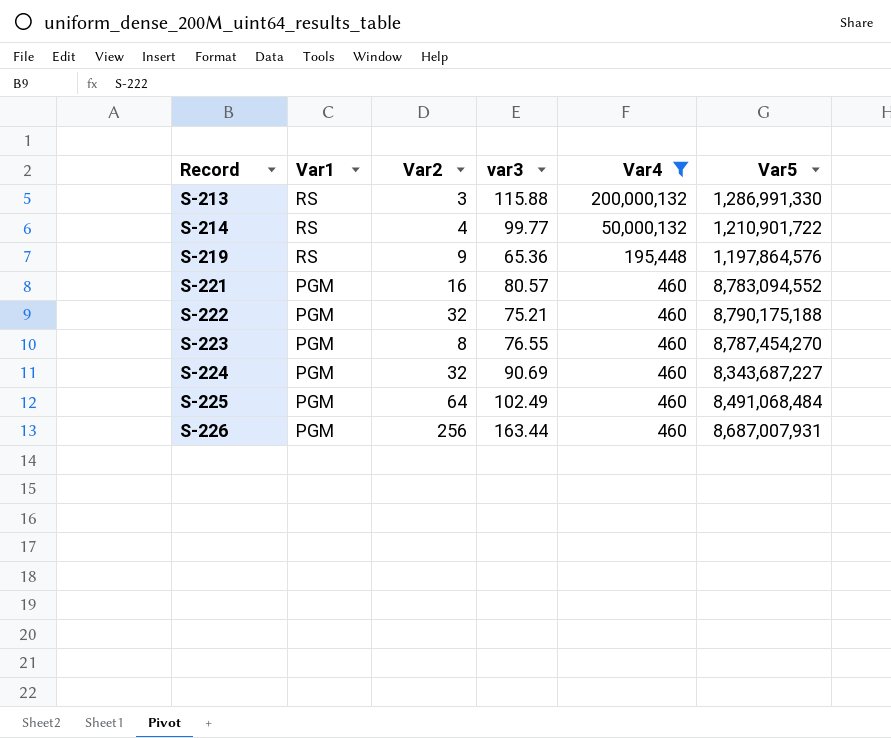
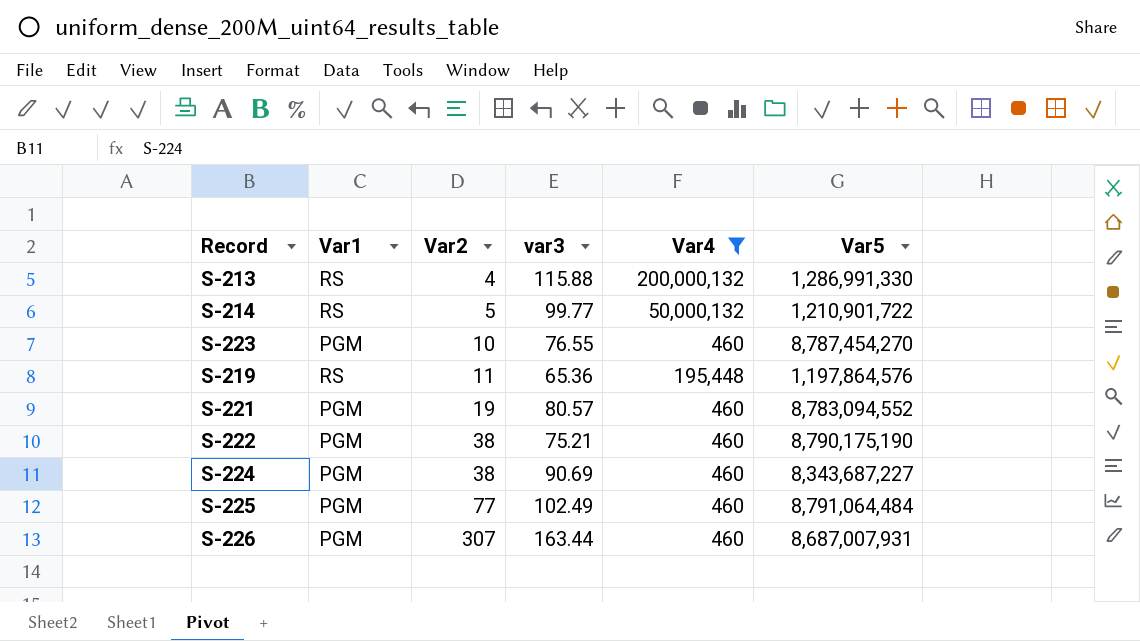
row order: Record ascending -> Var2 ascending
S-213 | Var2: 3 -> 4
S-214 | Var2: 4 -> 5
S-223 | Var2: 8 -> 10
S-219 | Var2: 9 -> 11
S-221 | Var2: 16 -> 19
S-222 | Var2: 32 -> 38
S-222 | Var5: 8,790,175,188 -> 8,790,175,190
S-224 | Var2: 32 -> 38
S-225 | Var2: 64 -> 77
S-225 | Var5: 8,491,068,484 -> 8,791,064,484
S-226 | Var2: 256 -> 307

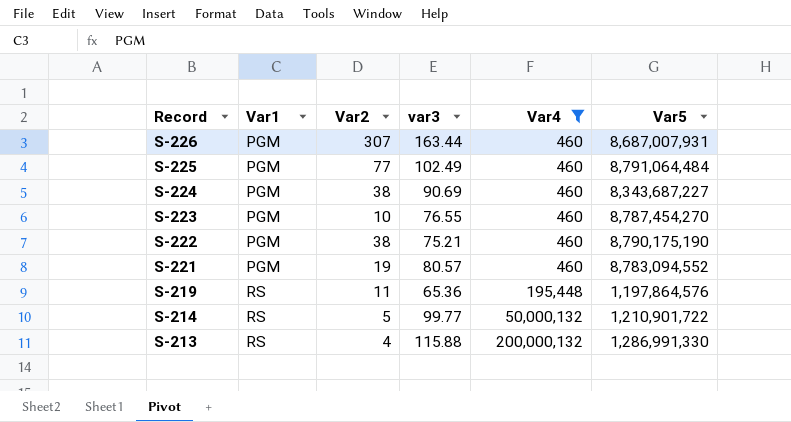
row order: Var2 ascending -> Record descending

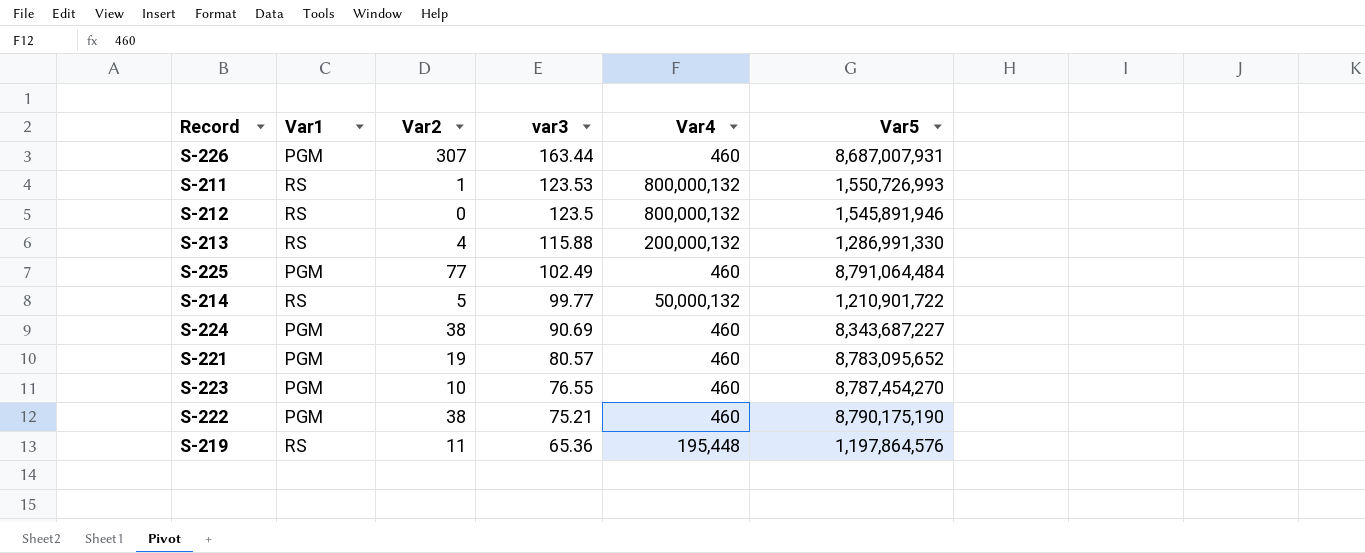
filter: Var4 != 800,000,132 -> none
row order: Record descending -> var3 descending
S-221 | Var5: 8,783,094,552 -> 8,783,095,652

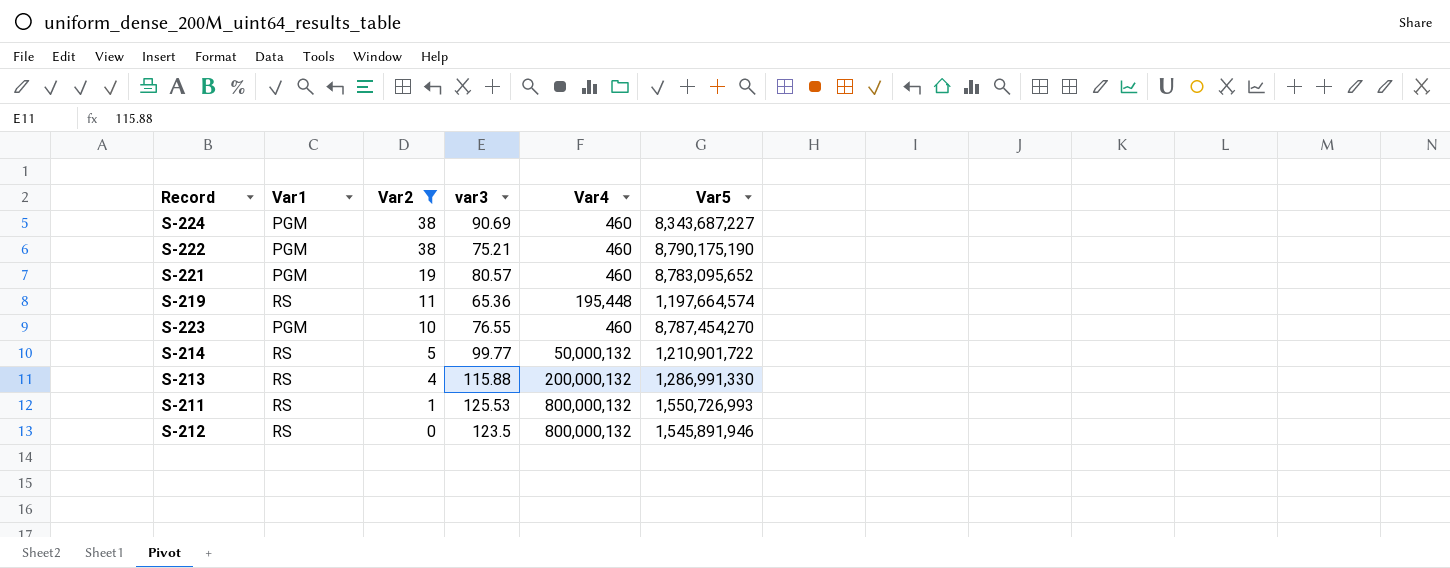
filter: none -> Var2 <= 38
row order: var3 descending -> Var2 descending
S-219 | Var5: 1,197,864,576 -> 1,197,664,574
S-211 | var3: 123.53 -> 125.53

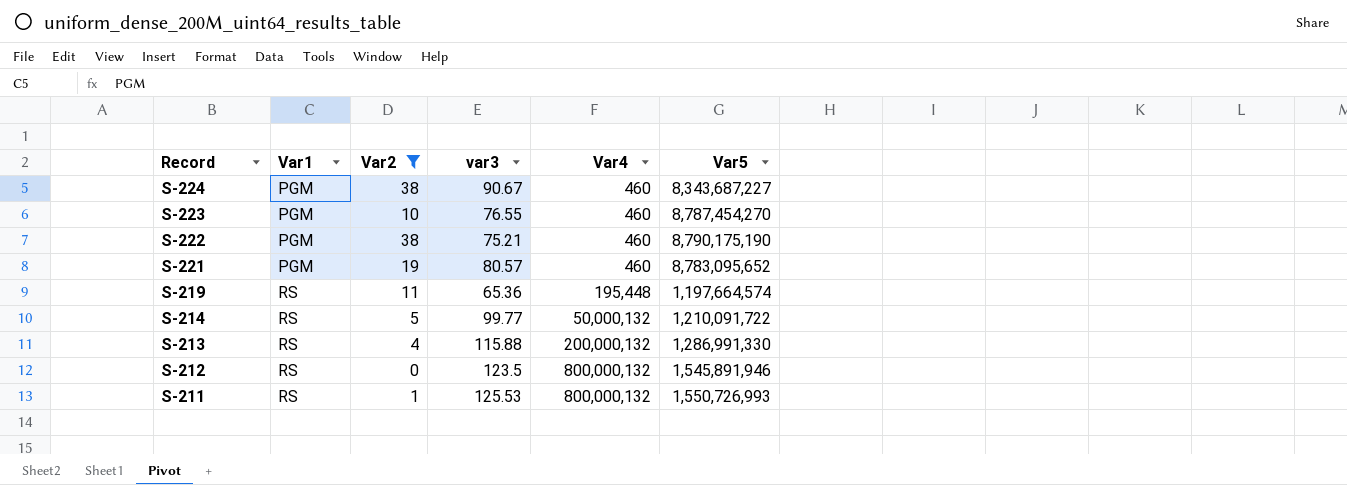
row order: Var2 descending -> Record descending
S-224 | var3: 90.69 -> 90.67
S-214 | Var5: 1,210,901,722 -> 1,210,091,722

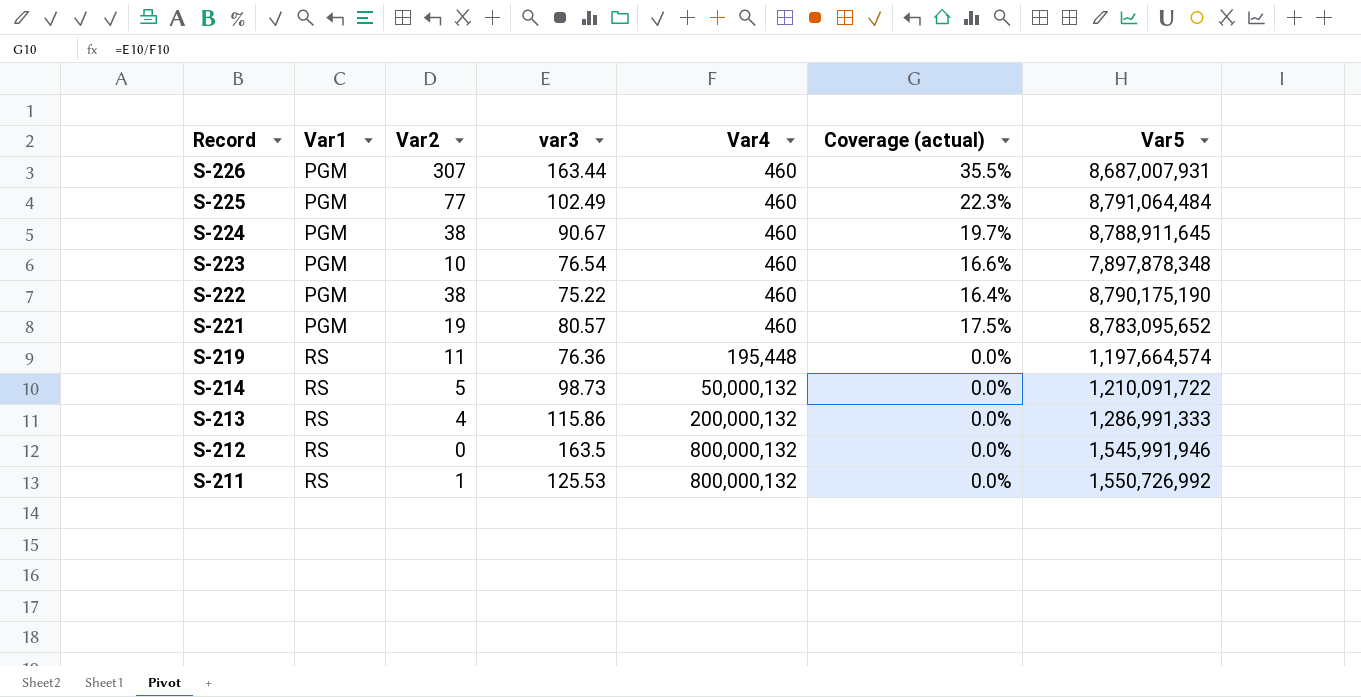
filter: Var2 <= 38 -> none
column Coverage (actual) | formula: none -> [var3] / [Var4]
S-224 | Var5: 8,343,687,227 -> 8,788,911,645
S-223 | var3: 76.55 -> 76.54
S-223 | Var5: 8,787,454,270 -> 7,897,878,348
S-222 | var3: 75.21 -> 75.22
S-219 | var3: 65.36 -> 76.36
S-214 | var3: 99.77 -> 98.73
S-213 | var3: 115.88 -> 115.86
S-213 | Var5: 1,286,991,330 -> 1,286,991,333
S-212 | var3: 123.5 -> 163.5
S-212 | Var5: 1,545,891,946 -> 1,545,991,946
S-211 | Var5: 1,550,726,993 -> 1,550,726,992

